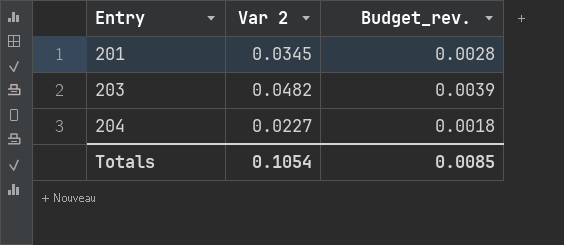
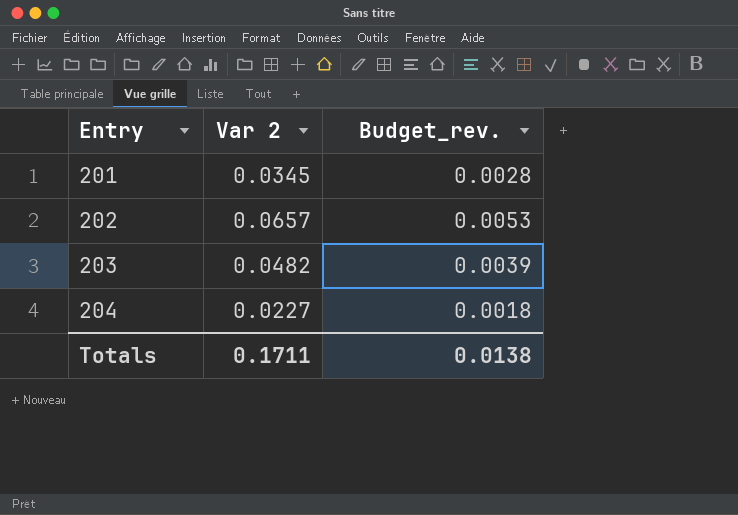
row 202: none -> 0.0657 | 0.0053
Totals | Var 2: 0.1054 -> 0.1711
Totals | Budget_rev.: 0.0085 -> 0.0138

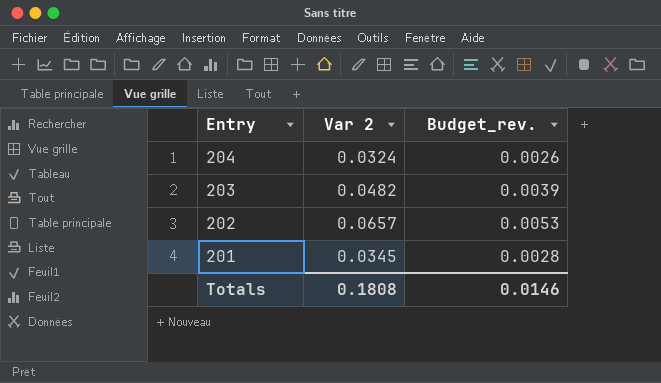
row order: Entry ascending -> Entry descending
204 | Var 2: 0.0227 -> 0.0324
204 | Budget_rev.: 0.0018 -> 0.0026
Totals | Var 2: 0.1711 -> 0.1808
Totals | Budget_rev.: 0.0138 -> 0.0146

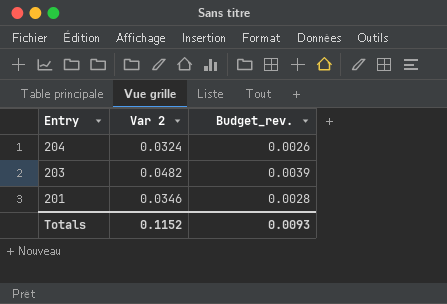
row 202: 0.0657 | 0.0053 -> none
201 | Var 2: 0.0345 -> 0.0346
Totals | Var 2: 0.1808 -> 0.1152
Totals | Budget_rev.: 0.0146 -> 0.0093

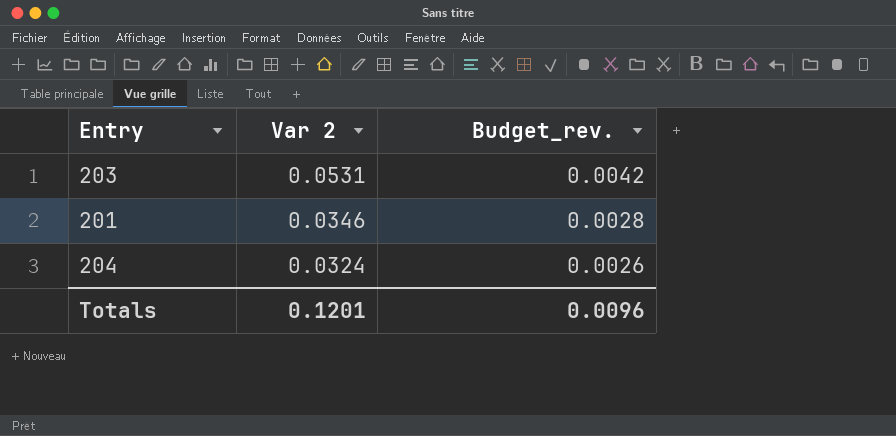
row order: Entry descending -> Var 2 descending
203 | Var 2: 0.0482 -> 0.0531
203 | Budget_rev.: 0.0039 -> 0.0042
Totals | Var 2: 0.1152 -> 0.1201
Totals | Budget_rev.: 0.0093 -> 0.0096

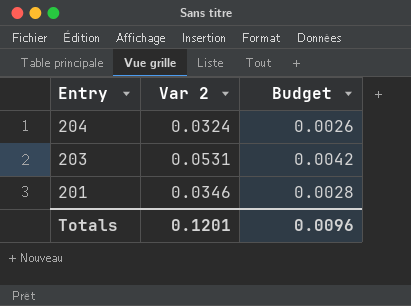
row order: Var 2 descending -> Entry descending
column name: Budget_rev. -> Budget

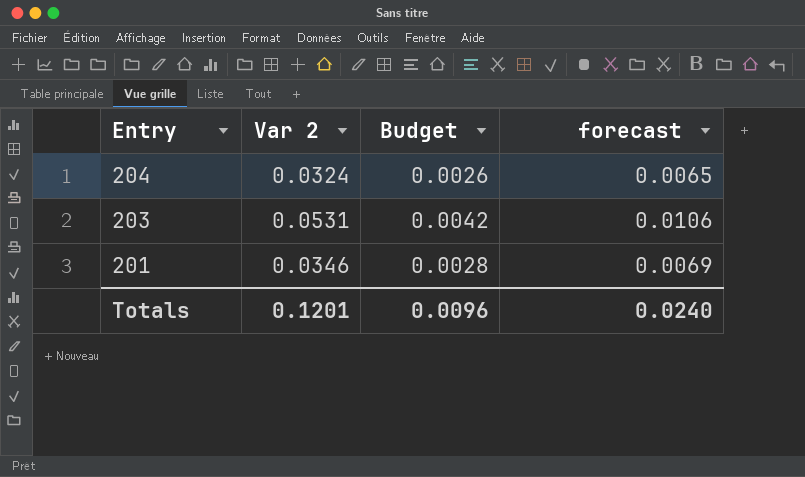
column forecast | formula: none -> [Var 2] * 0.2

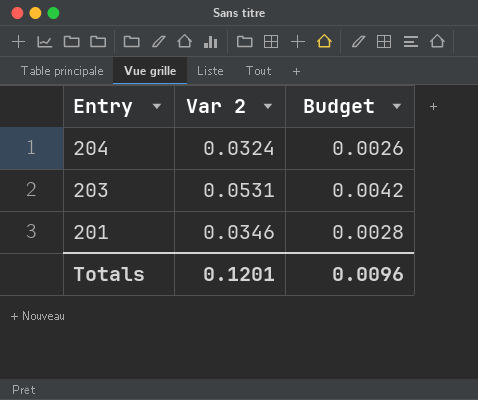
column forecast | formula: [Var 2] * 0.2 -> none

